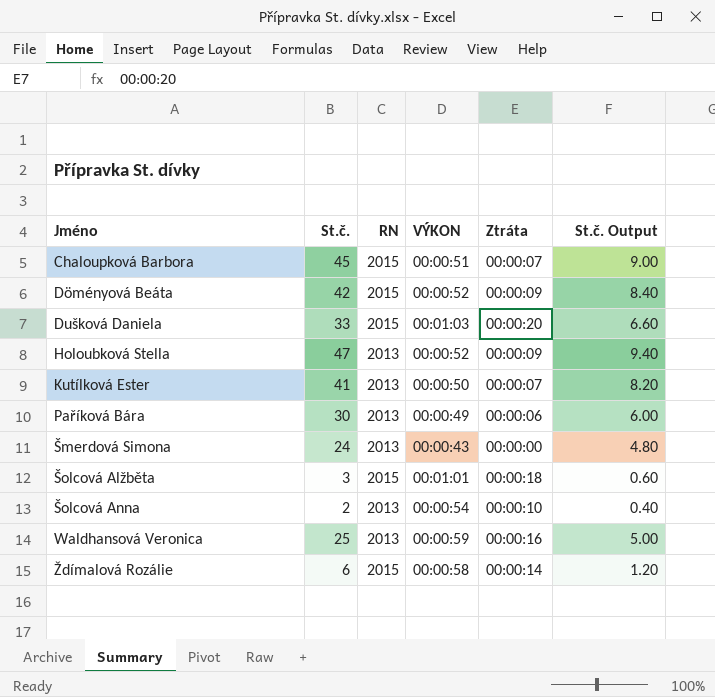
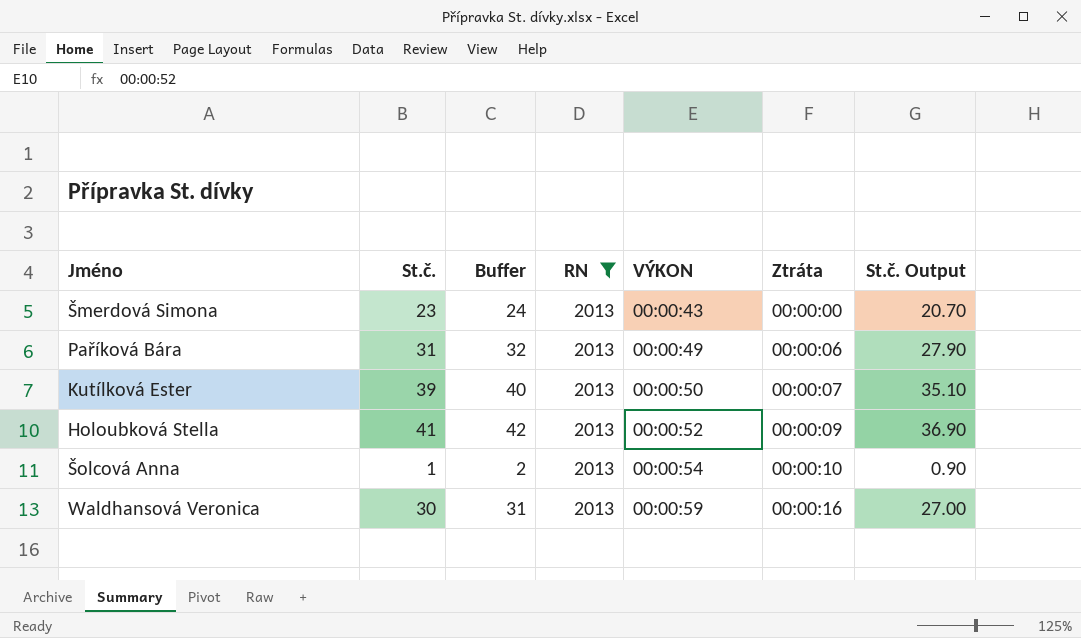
filter: none -> RN = 2013
row order: Jméno ascending -> VÝKON ascending
column Buffer | formula: none -> [St.č.] + 1
column St.č. Output | formula: [St.č.] * 0.2 -> [St.č.] * 0.9
Šmerdová Simona | St.č.: 24 -> 23
Paříková Bára | St.č.: 30 -> 31
Kutílková Ester | St.č.: 41 -> 39
Holoubková Stella | St.č.: 47 -> 41
Šolcová Anna | St.č.: 2 -> 1
Waldhansová Veronica | St.č.: 25 -> 30

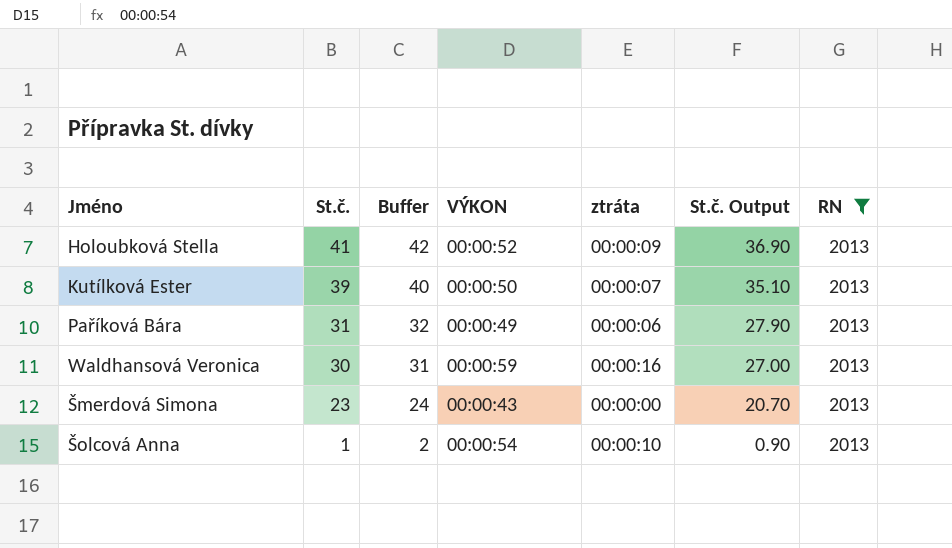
row order: VÝKON ascending -> St.č. descending
column name: Ztráta -> ztráta
column RN | position: 4 -> 7

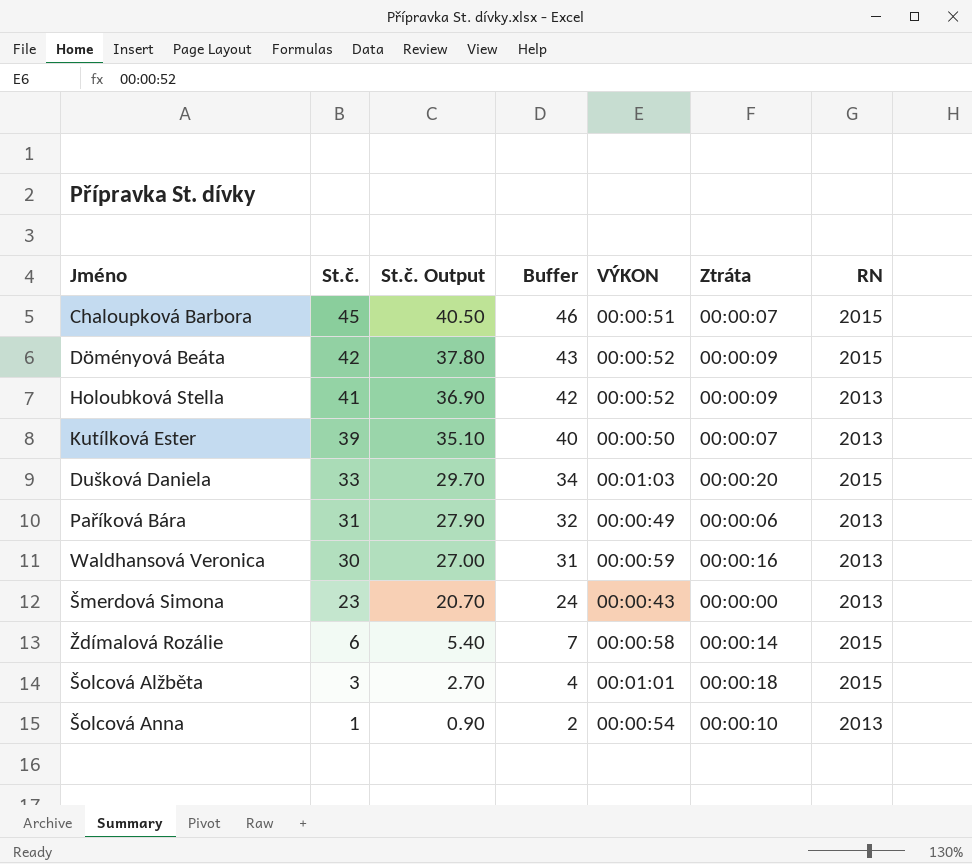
filter: RN = 2013 -> none
column St.č. Output | position: 6 -> 3
column name: ztráta -> Ztráta

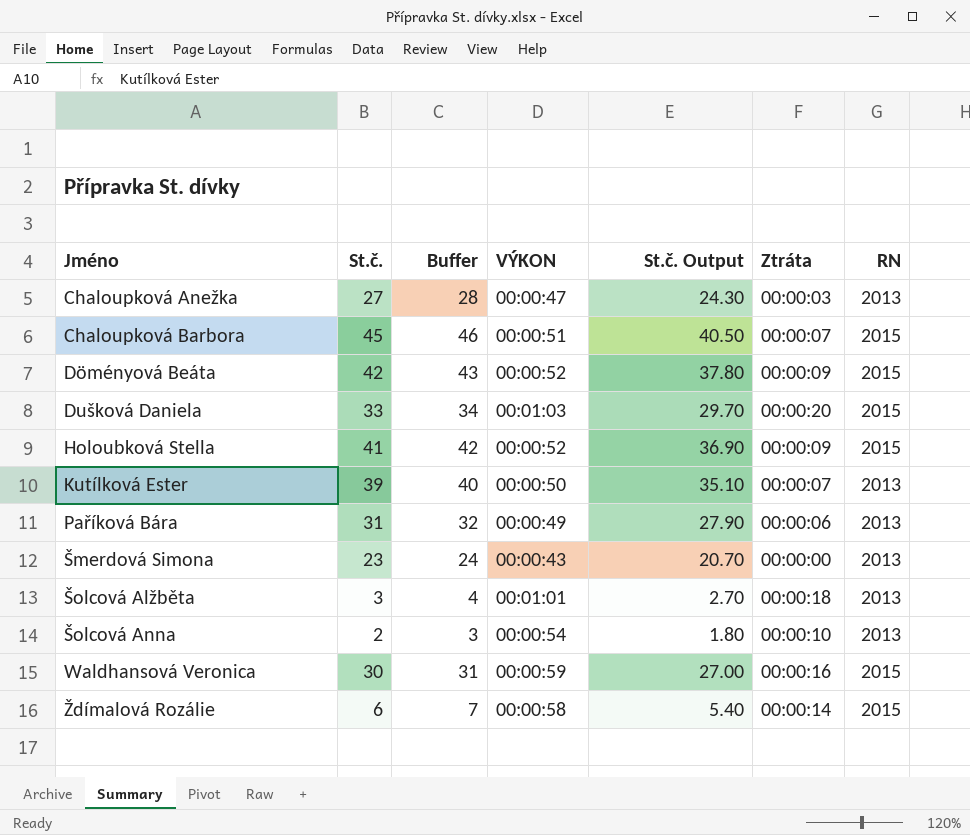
row order: St.č. descending -> Jméno ascending
column St.č. Output | position: 3 -> 5
row Chaloupková Anežka: none -> 27 | 28 | 00:00:47 | 24.30 | 00:00:03 | 2013
Holoubková Stella | RN: 2013 -> 2015
Šolcová Alžběta | RN: 2015 -> 2013
Šolcová Anna | St.č.: 1 -> 2
Šolcová Anna | Buffer: 2 -> 3
Šolcová Anna | St.č. Output: 0.90 -> 1.80
Waldhansová Veronica | RN: 2013 -> 2015

